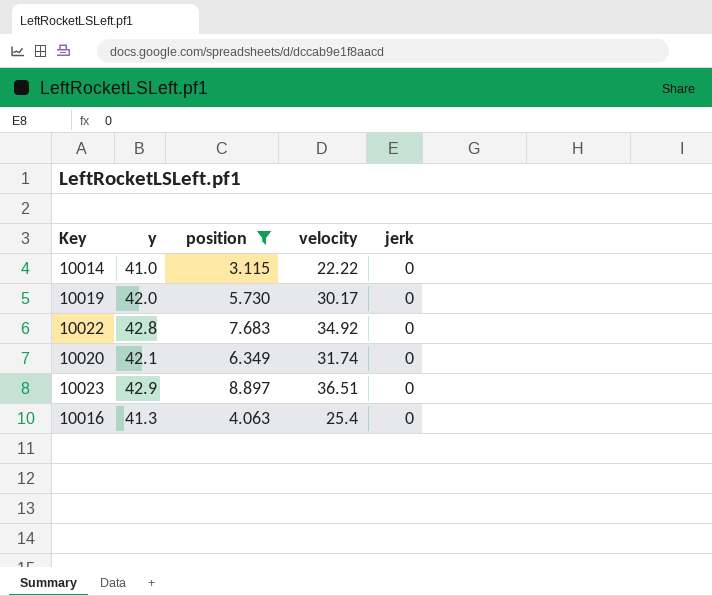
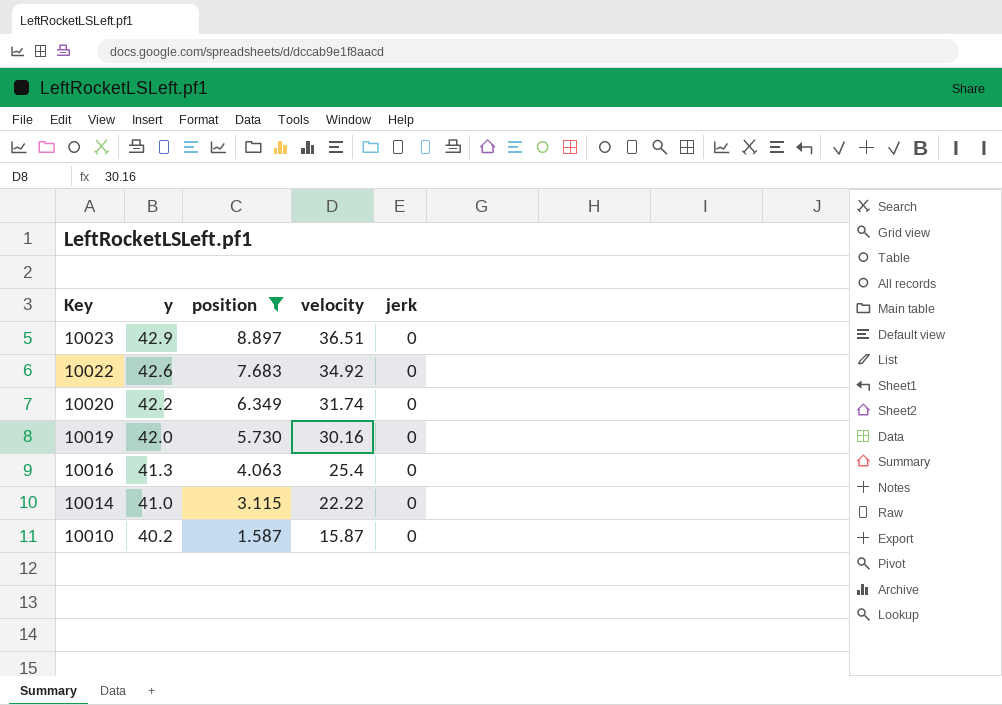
row order: none -> Key descending
10022 | y: 42.8 -> 42.6
10020 | y: 42.1 -> 42.2
10019 | velocity: 30.17 -> 30.16
row 10010: none -> 40.2 | 1.587 | 15.87 | 0

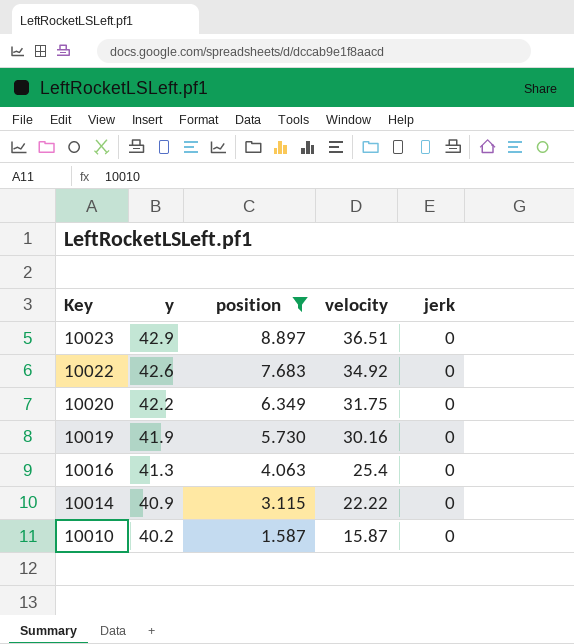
10020 | velocity: 31.74 -> 31.75
10019 | y: 42.0 -> 41.9
10014 | y: 41.0 -> 40.9

